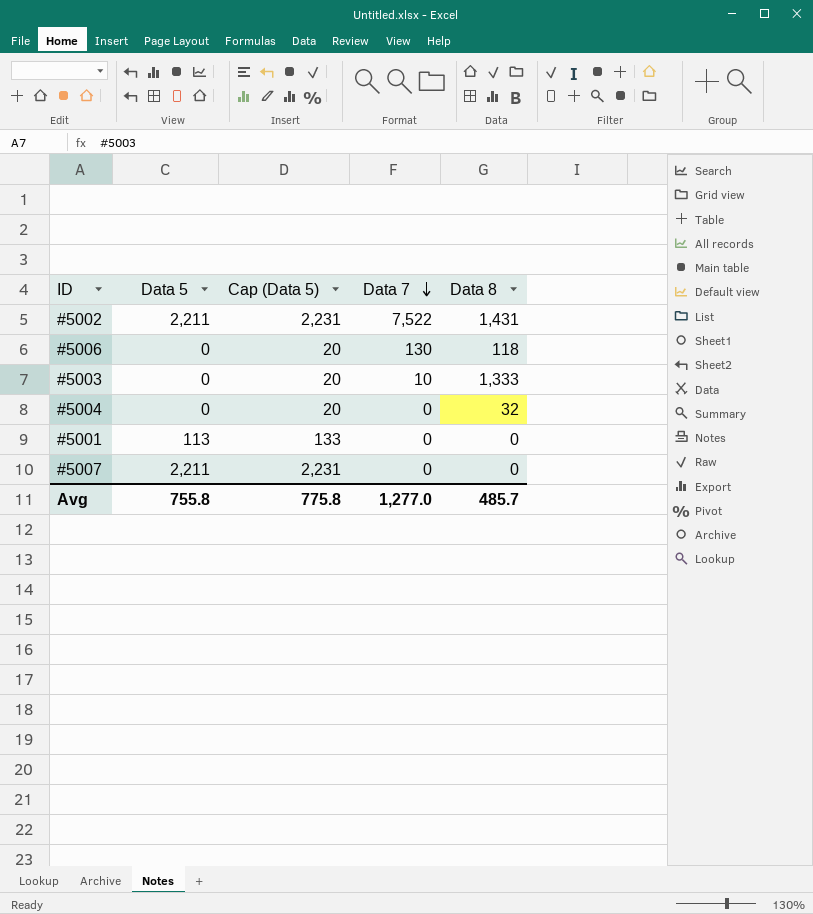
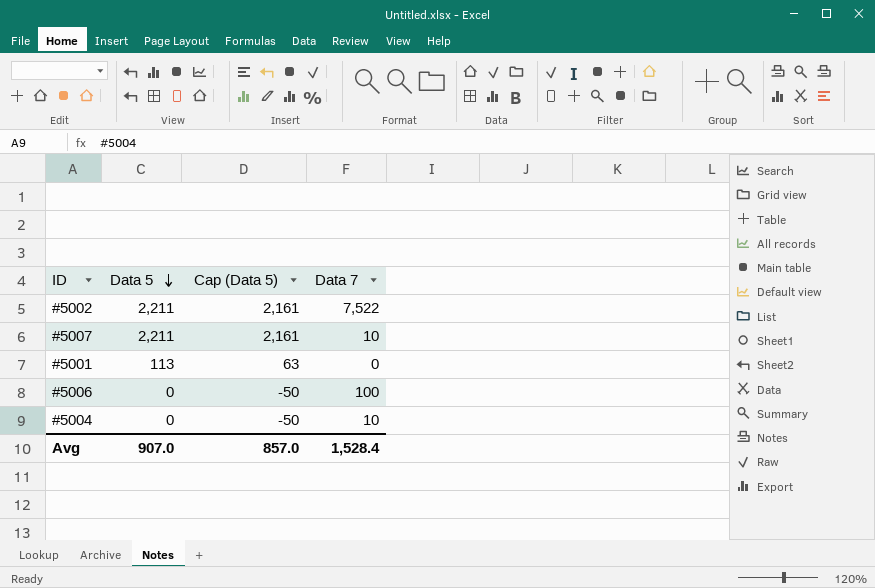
row order: Data 7 descending -> Data 5 descending
column Data 8 | position: 5 -> none
column Cap (Data 5) | formula: [Data 5] + 20 -> [Data 5] - 50
row #5003: 0 | 20 | 10 | 1,333 -> none
#5007 | Data 7: 0 -> 10
#5006 | Data 7: 130 -> 100
#5004 | Data 7: 0 -> 10
Avg | Data 5: 755.8 -> 907.0
Avg | Cap (Data 5): 775.8 -> 857.0
Avg | Data 7: 1,277.0 -> 1,528.4

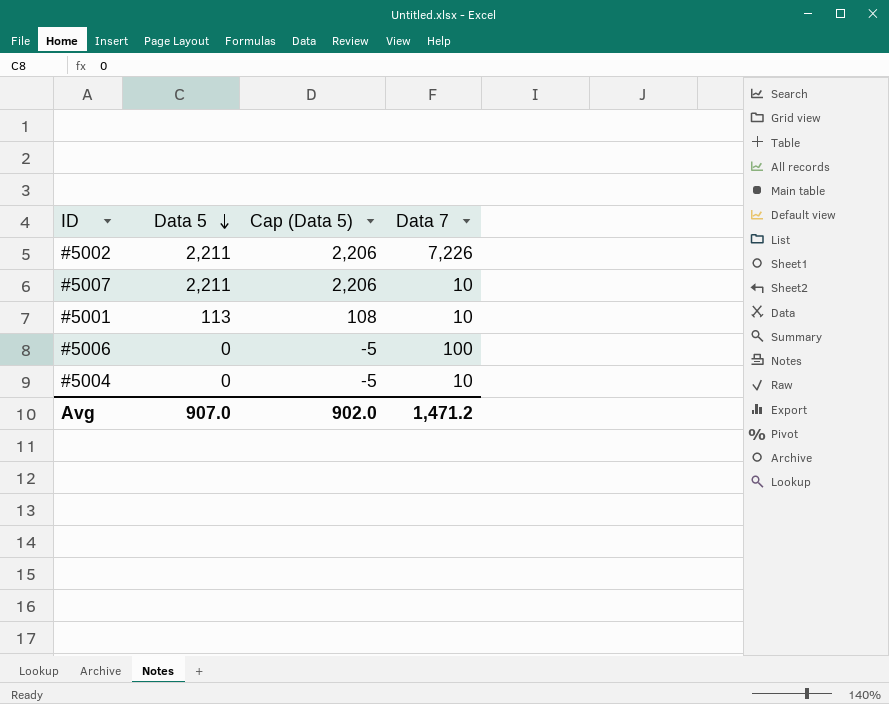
column Cap (Data 5) | formula: [Data 5] - 50 -> [Data 5] - 5
#5002 | Data 7: 7,522 -> 7,226
#5001 | Data 7: 0 -> 10
Avg | Cap (Data 5): 857.0 -> 902.0
Avg | Data 7: 1,528.4 -> 1,471.2

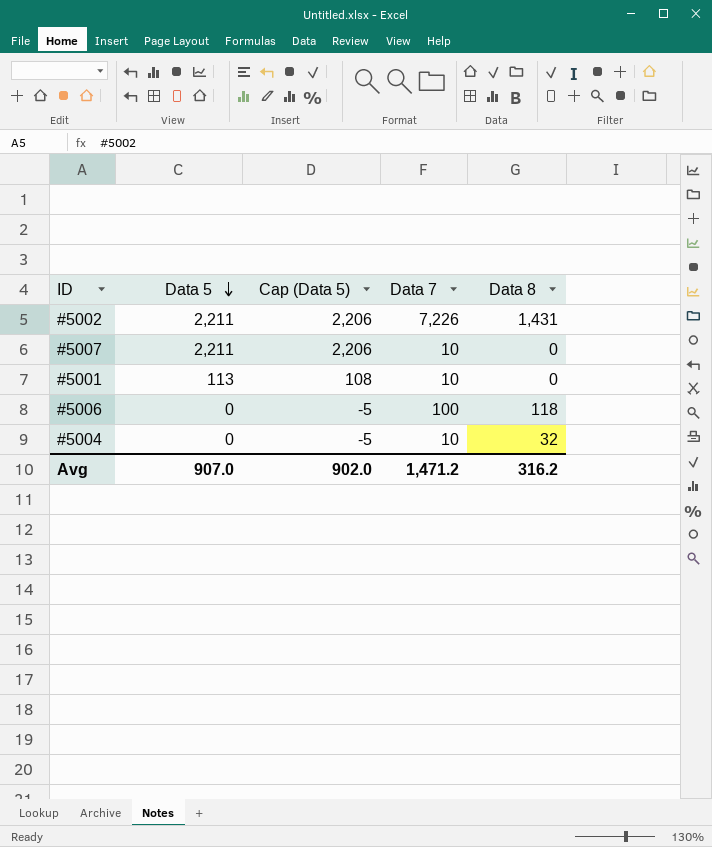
column Data 8 | position: none -> 5

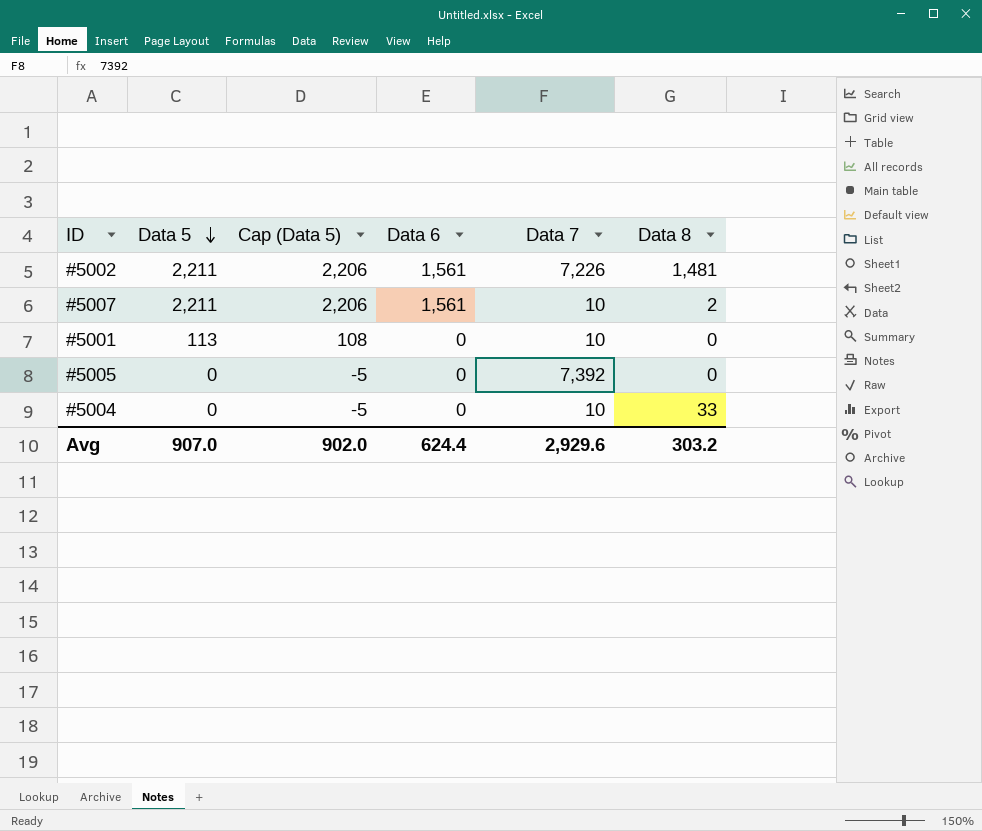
column Data 6 | position: none -> 4
row #5006: 0 | -5 | 100 | 118 -> none
#5002 | Data 8: 1,431 -> 1,481
#5007 | Data 8: 0 -> 2
row #5005: none -> 0 | -5 | 0 | 7,392 | 0
#5004 | Data 8: 32 -> 33
Avg | Data 7: 1,471.2 -> 2,929.6
Avg | Data 8: 316.2 -> 303.2

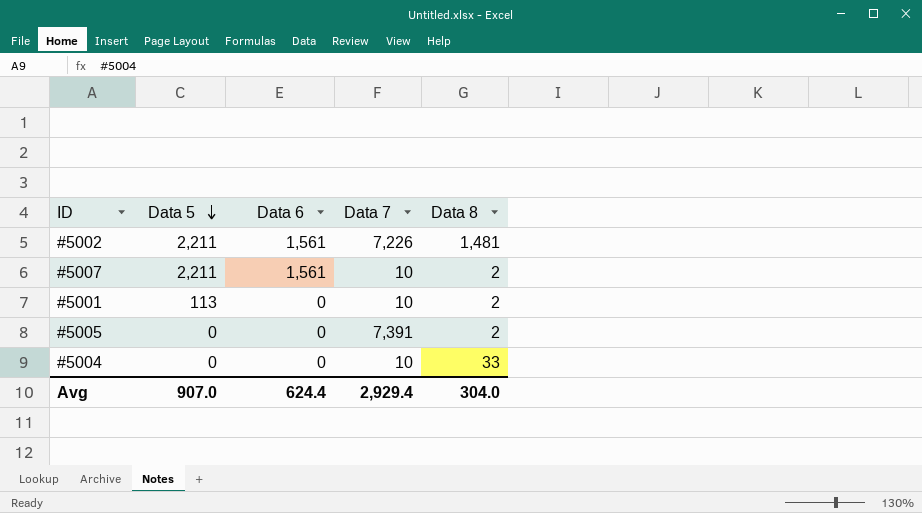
column Cap (Data 5) | formula: [Data 5] - 5 -> none
#5001 | Data 8: 0 -> 2
#5005 | Data 7: 7,392 -> 7,391
#5005 | Data 8: 0 -> 2
Avg | Data 7: 2,929.6 -> 2,929.4
Avg | Data 8: 303.2 -> 304.0

